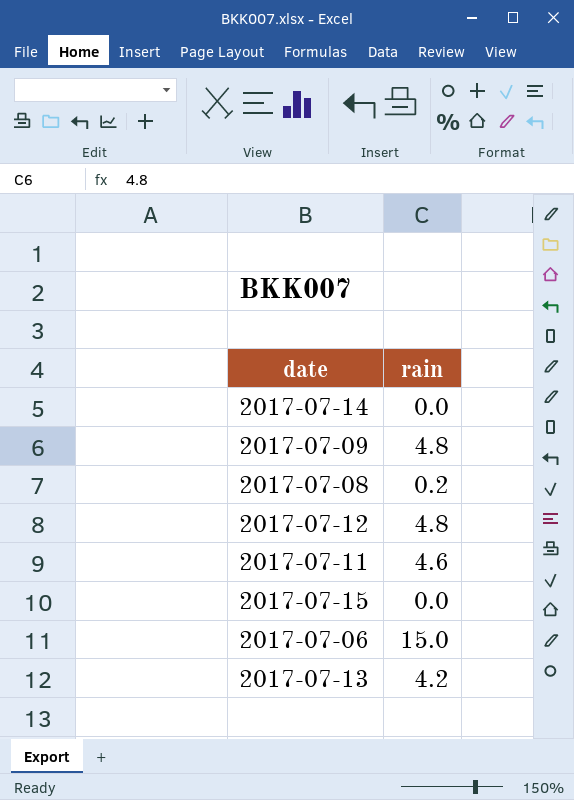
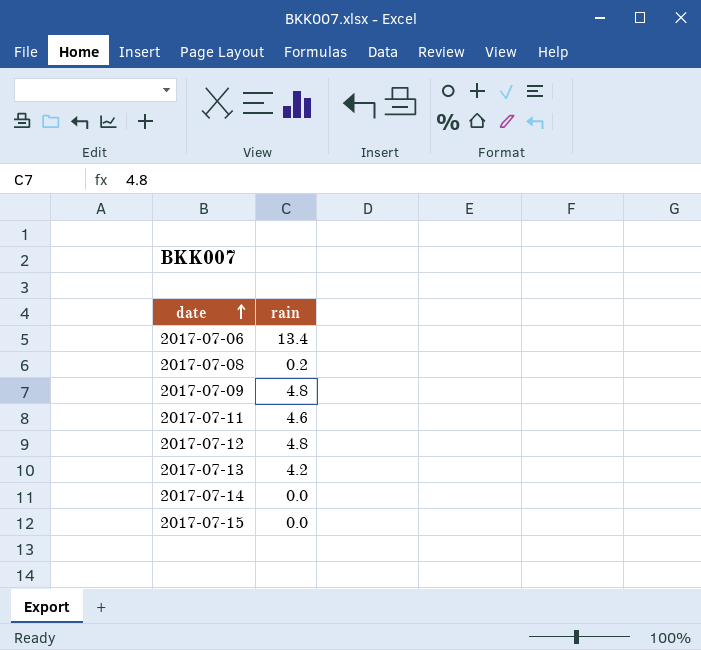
row order: none -> date ascending
2017-07-06 | rain: 15.0 -> 13.4

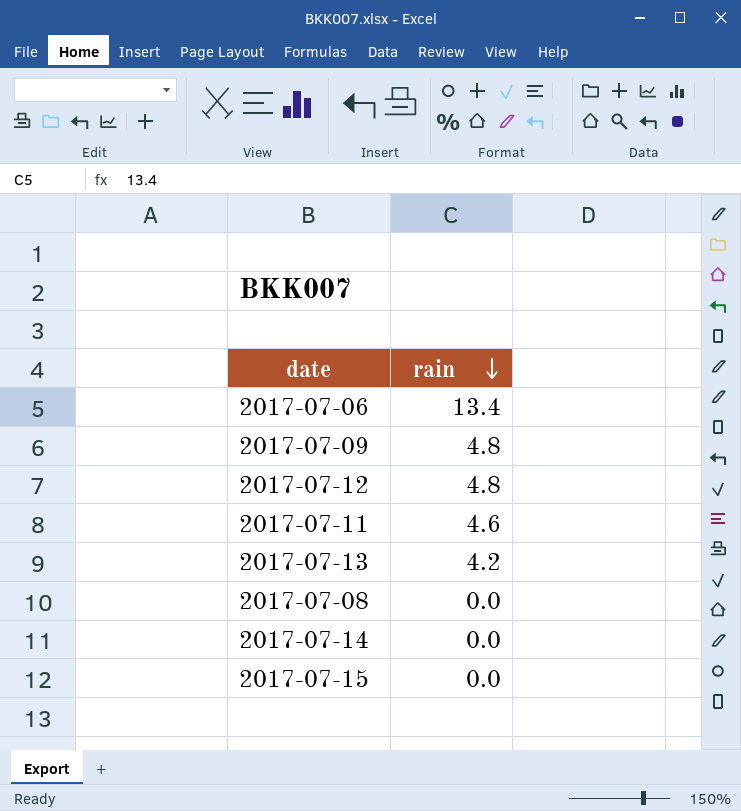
row order: date ascending -> rain descending
2017-07-08 | rain: 0.2 -> 0.0

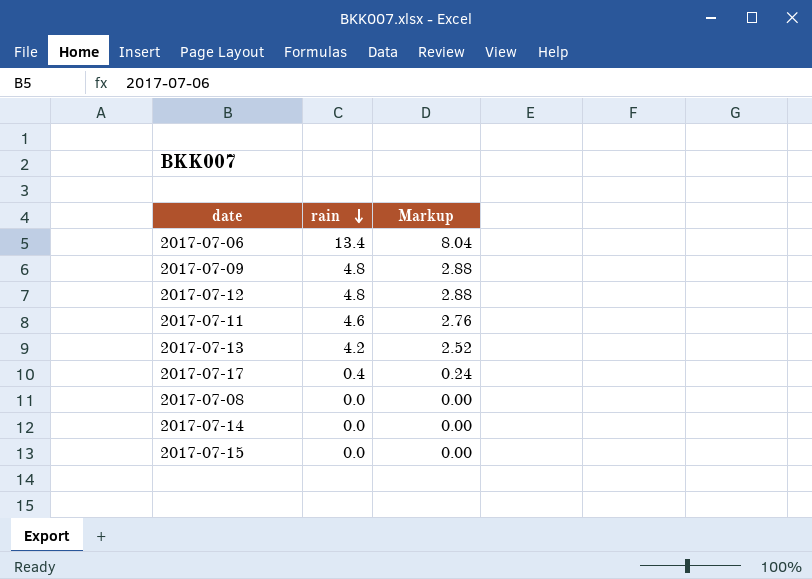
column Markup | formula: none -> [rain] * 0.6
row 2017-07-17: none -> 0.4 | 0.24

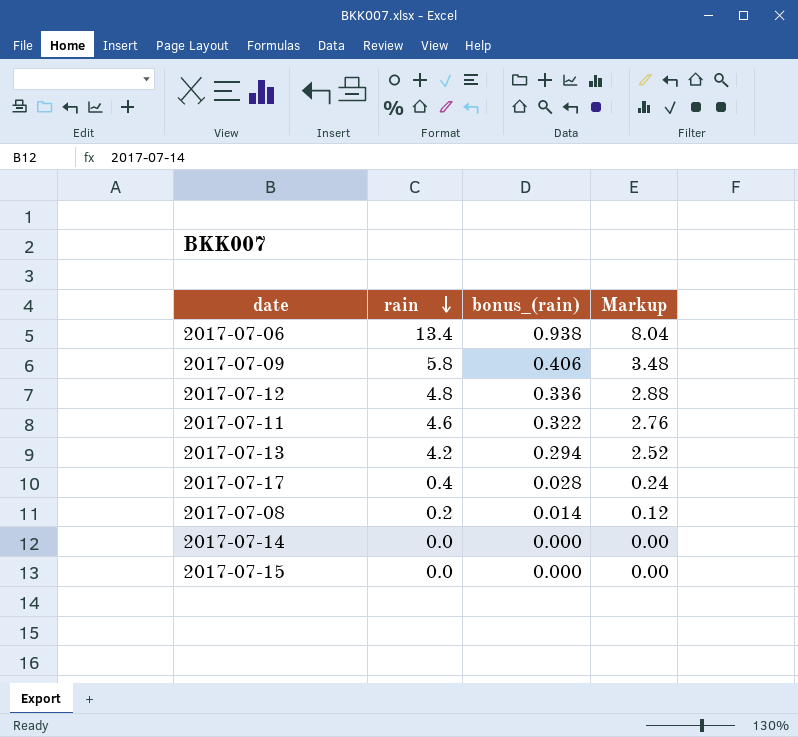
column bonus_(rain) | formula: none -> [rain] * 0.07
2017-07-09 | rain: 4.8 -> 5.8
2017-07-09 | Markup: 2.88 -> 3.48
2017-07-08 | rain: 0.0 -> 0.2
2017-07-08 | Markup: 0.00 -> 0.12

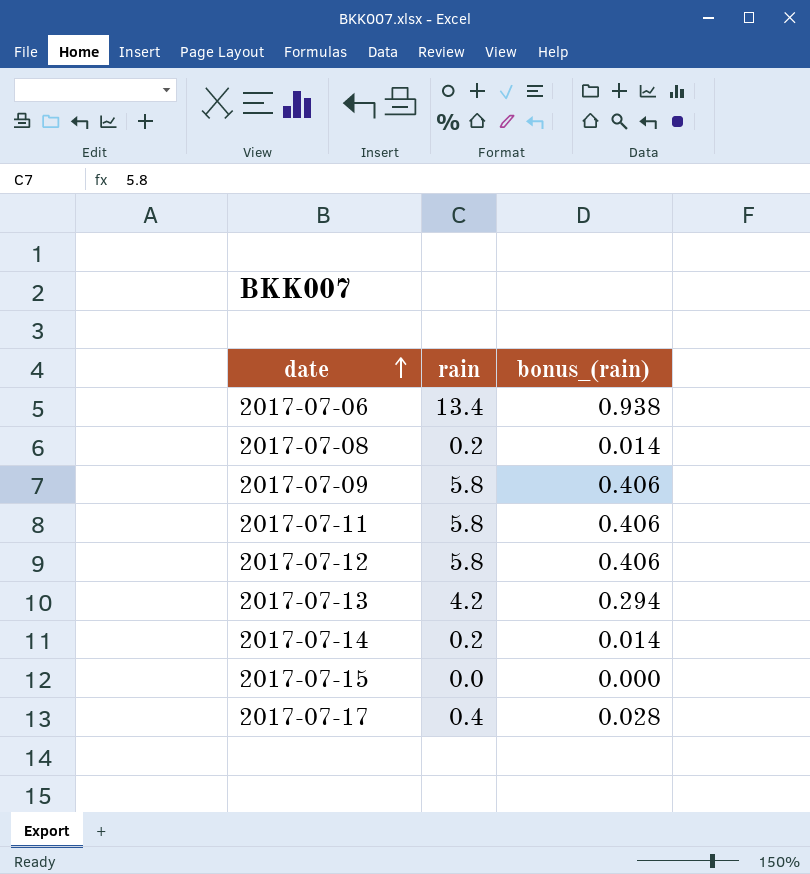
row order: rain descending -> date ascending
column Markup | formula: [rain] * 0.6 -> none
2017-07-11 | rain: 4.6 -> 5.8
2017-07-11 | bonus_(rain): 0.322 -> 0.406
2017-07-12 | rain: 4.8 -> 5.8
2017-07-12 | bonus_(rain): 0.336 -> 0.406
2017-07-14 | rain: 0.0 -> 0.2
2017-07-14 | bonus_(rain): 0.000 -> 0.014

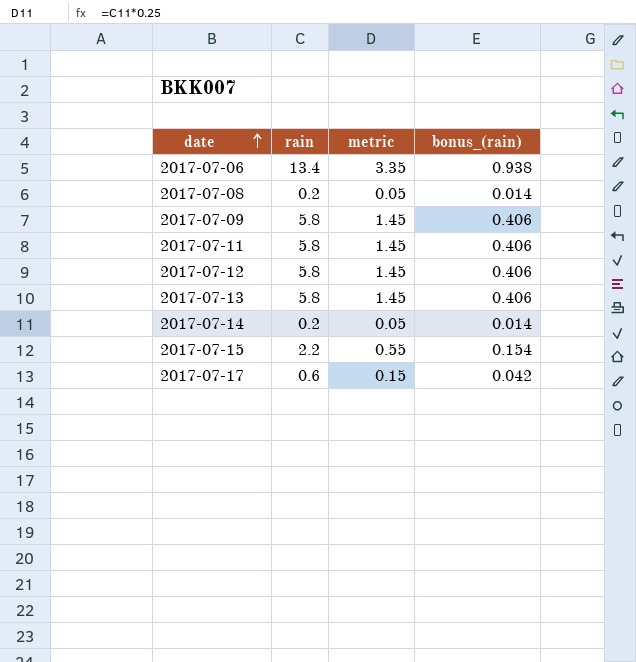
column metric | formula: none -> [rain] * 0.25
2017-07-13 | rain: 4.2 -> 5.8
2017-07-13 | bonus_(rain): 0.294 -> 0.406
2017-07-15 | rain: 0.0 -> 2.2
2017-07-15 | bonus_(rain): 0.000 -> 0.154
2017-07-17 | rain: 0.4 -> 0.6
2017-07-17 | bonus_(rain): 0.028 -> 0.042

